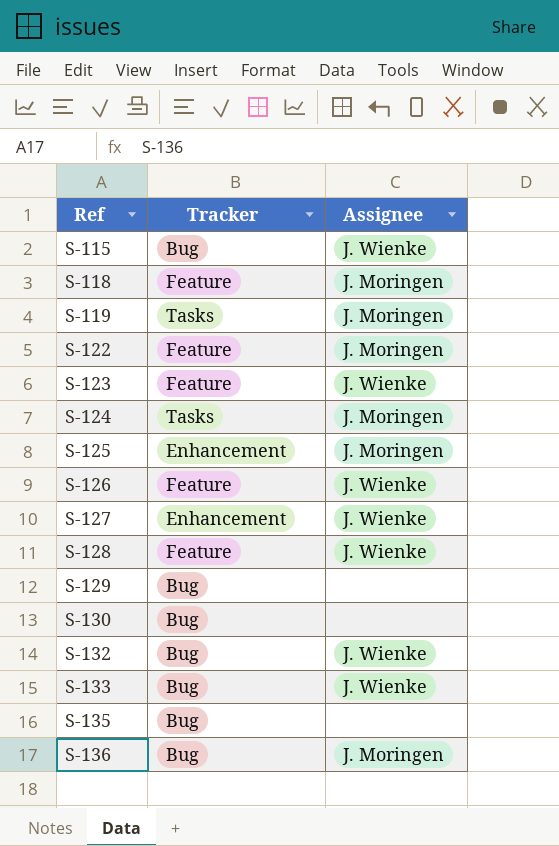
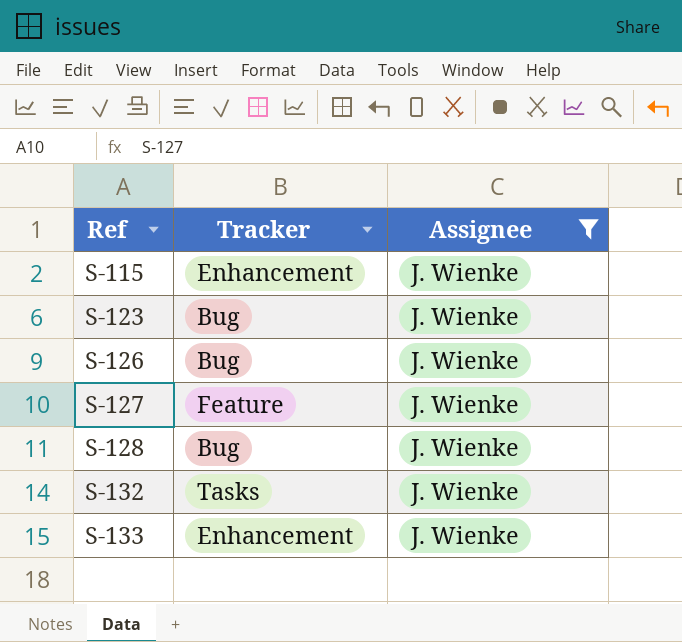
filter: none -> Assignee = J. Wienke
S-115 | Tracker: Bug -> Enhancement
S-123 | Tracker: Feature -> Bug
S-126 | Tracker: Feature -> Bug
S-127 | Tracker: Enhancement -> Feature
S-128 | Tracker: Feature -> Bug
S-132 | Tracker: Bug -> Tasks
S-133 | Tracker: Bug -> Enhancement

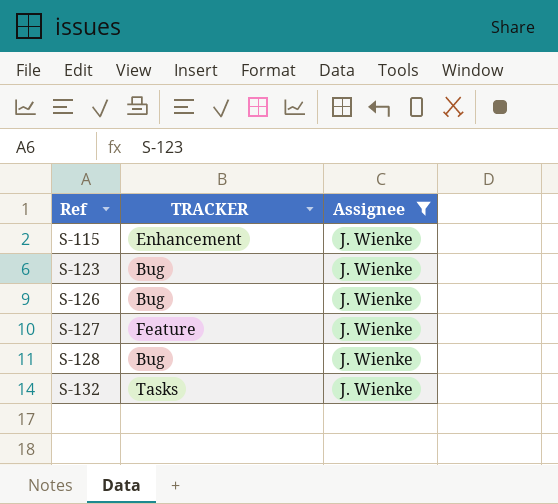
column name: Tracker -> TRACKER
row S-133: Enhancement | J. Wienke -> none

